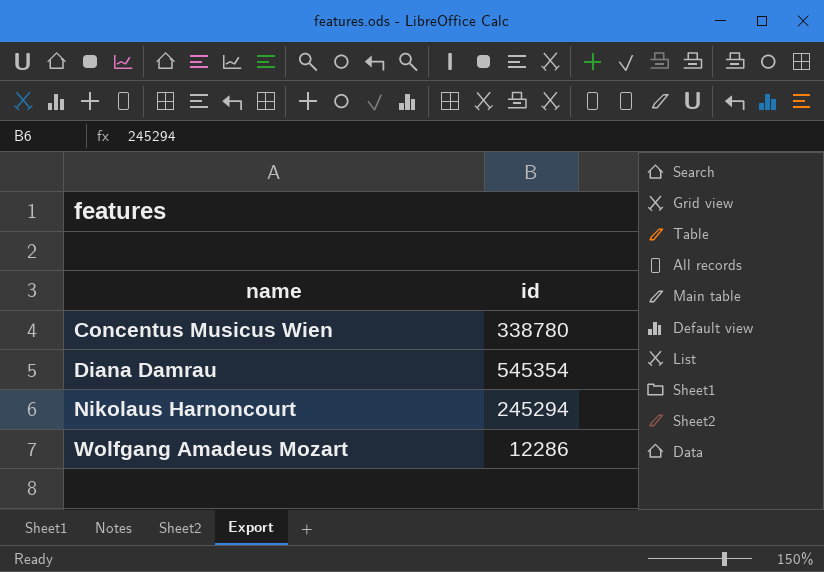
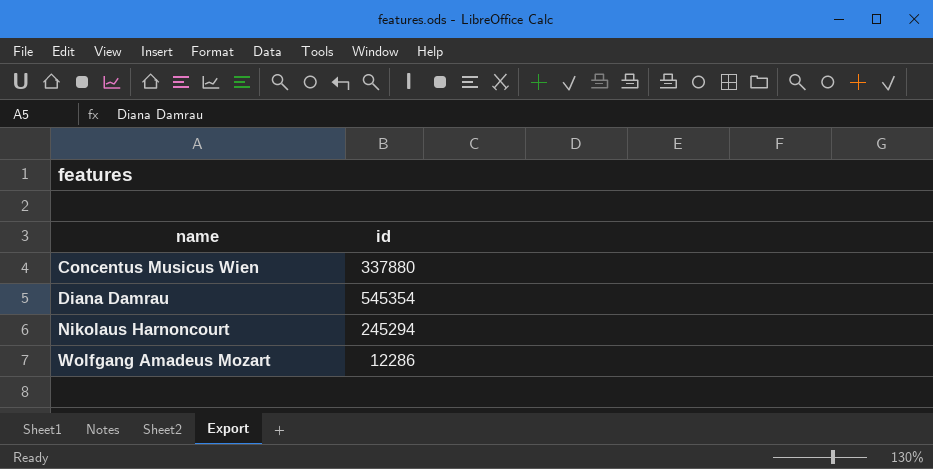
Concentus Musicus Wien | id: 338780 -> 337880

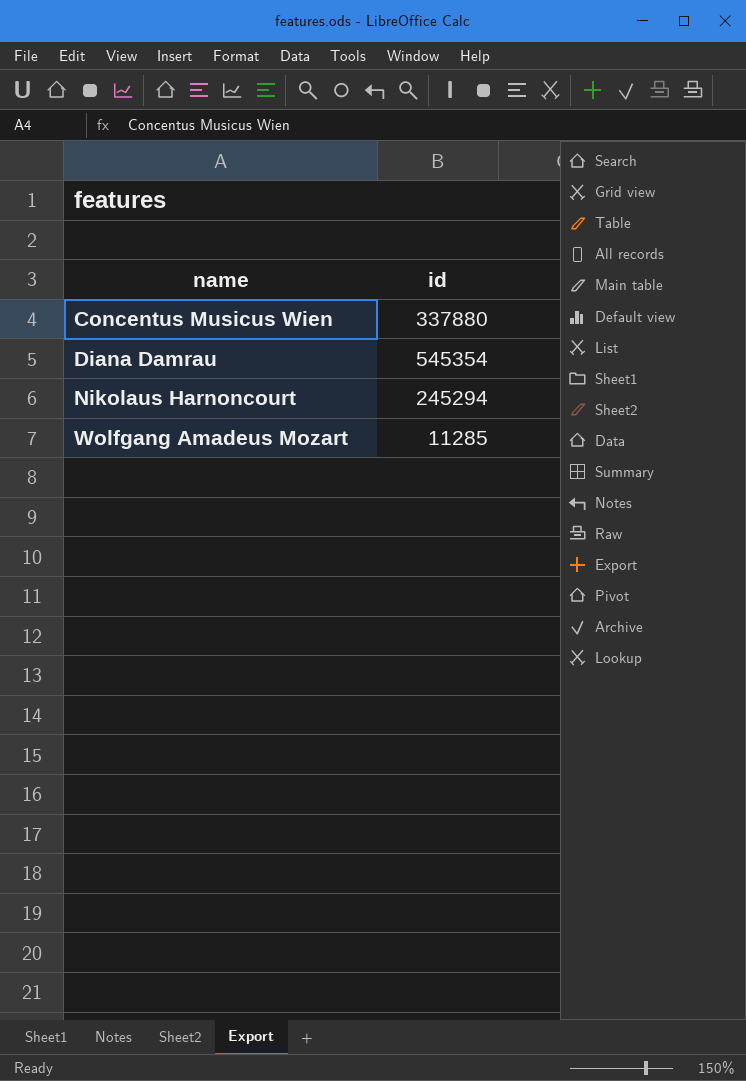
Wolfgang Amadeus Mozart | id: 12286 -> 11285

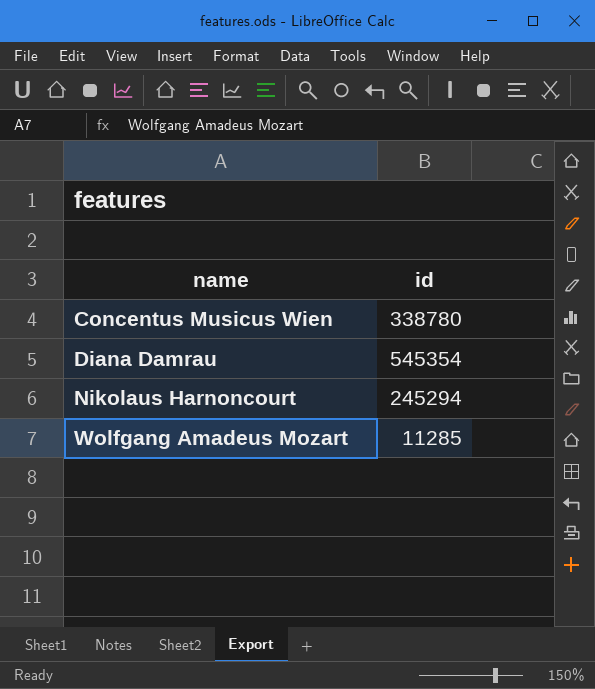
Concentus Musicus Wien | id: 337880 -> 338780

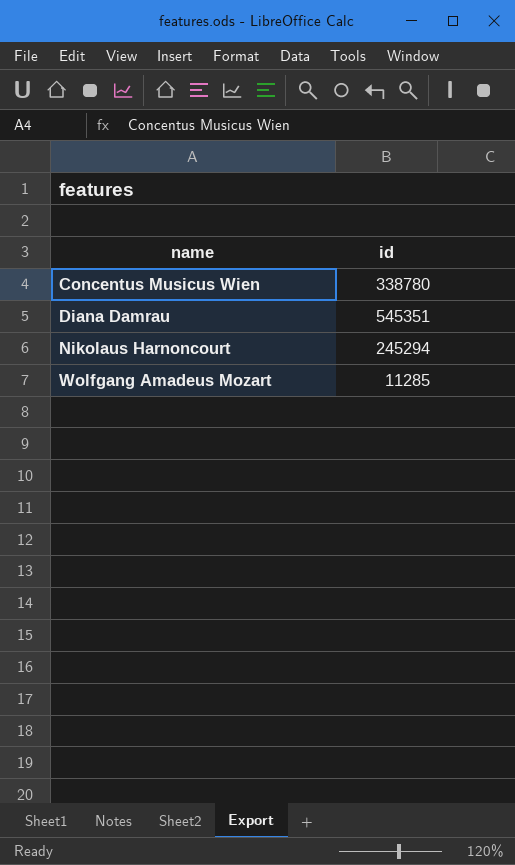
Diana Damrau | id: 545354 -> 545351

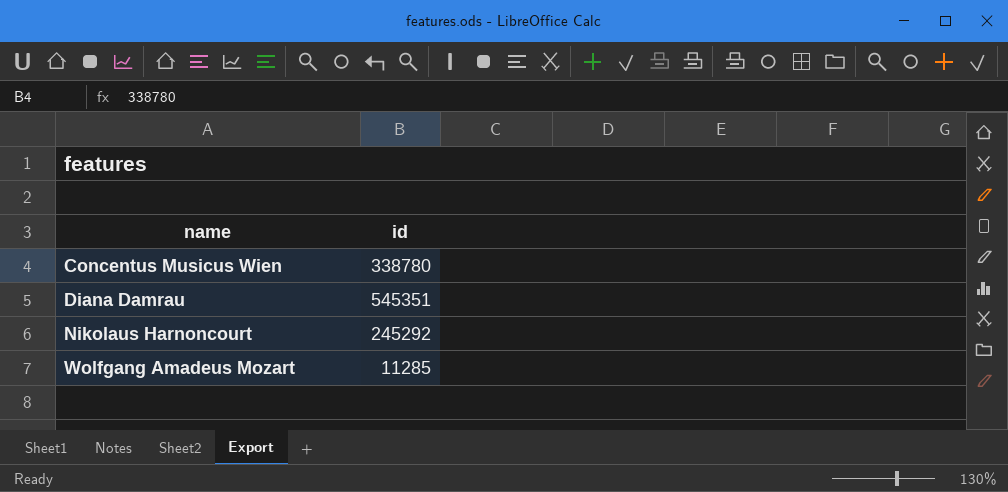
Nikolaus Harnoncourt | id: 245294 -> 245292

